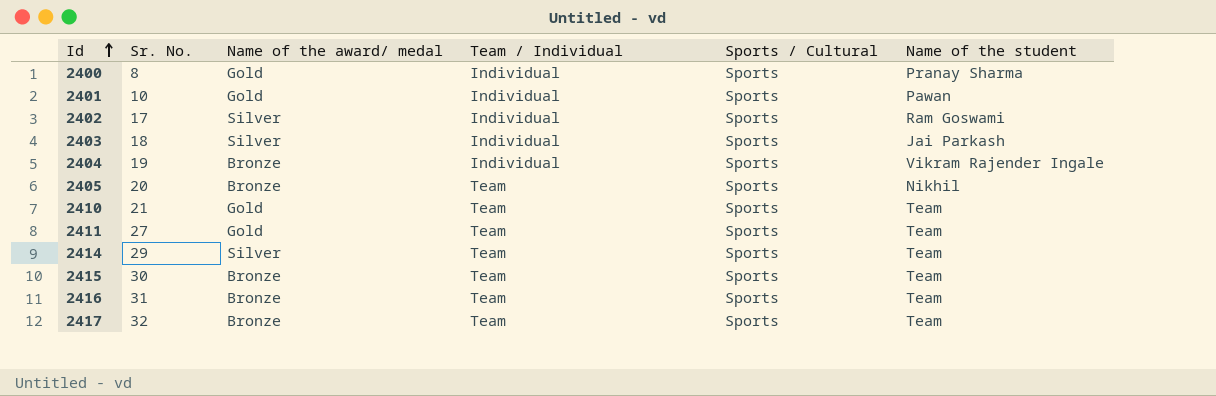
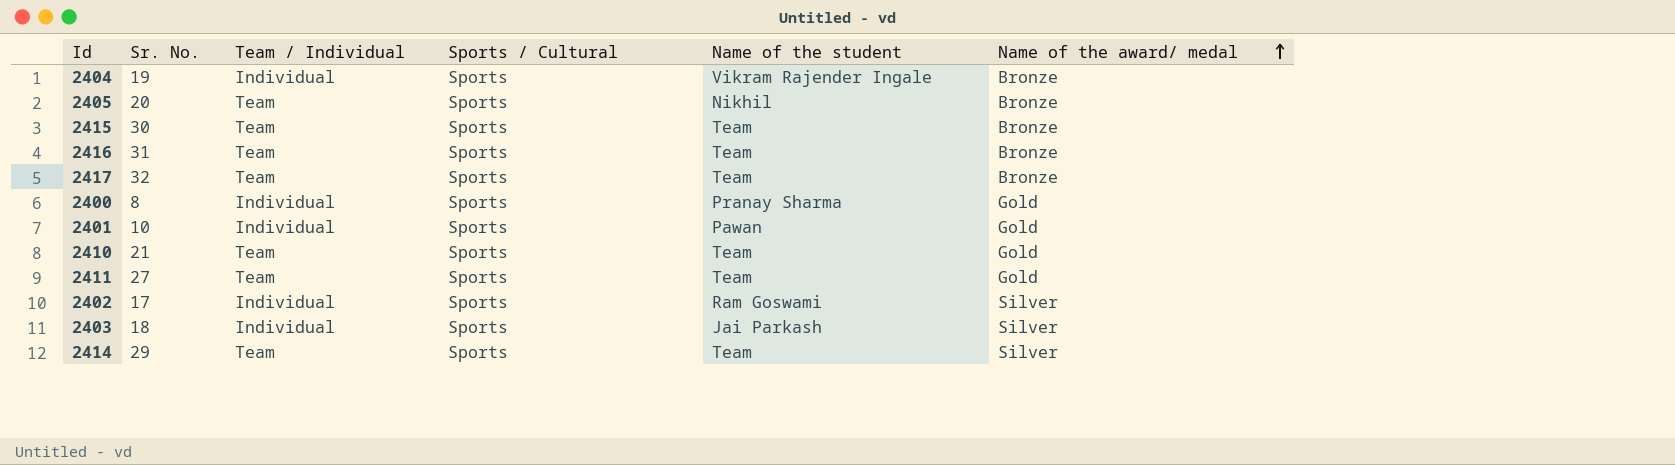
row order: Id ascending -> Name of the award/ medal ascending
column Name of the award/ medal | position: 3 -> 6

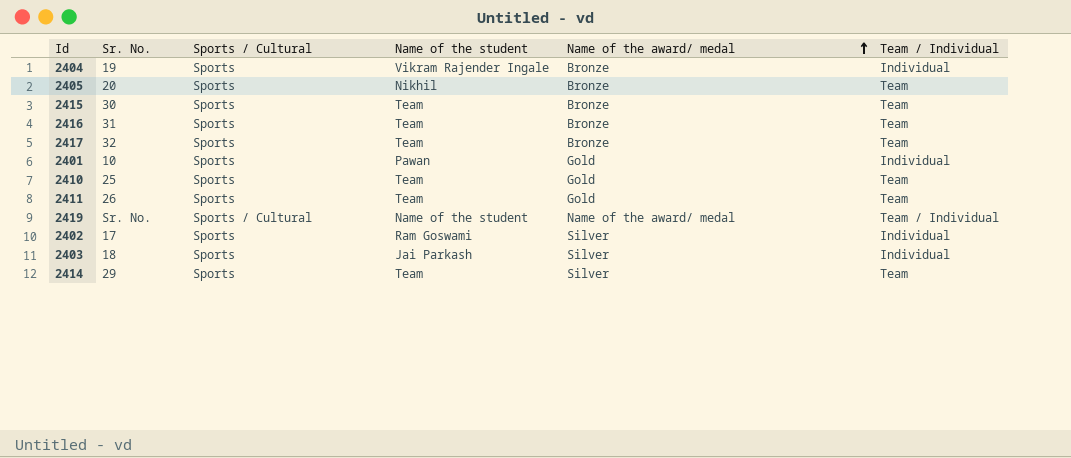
column Team / Individual | position: 3 -> 6
row 2400: 8 | Individual | Sports | Pranay Sharma | Gold -> none
2410 | Sr. No.: 21 -> 25
2411 | Sr. No.: 27 -> 26
row 2419: none -> Sr. No. | Sports / Cultural | Name of the student | Name of the award/ medal | Team / Individual

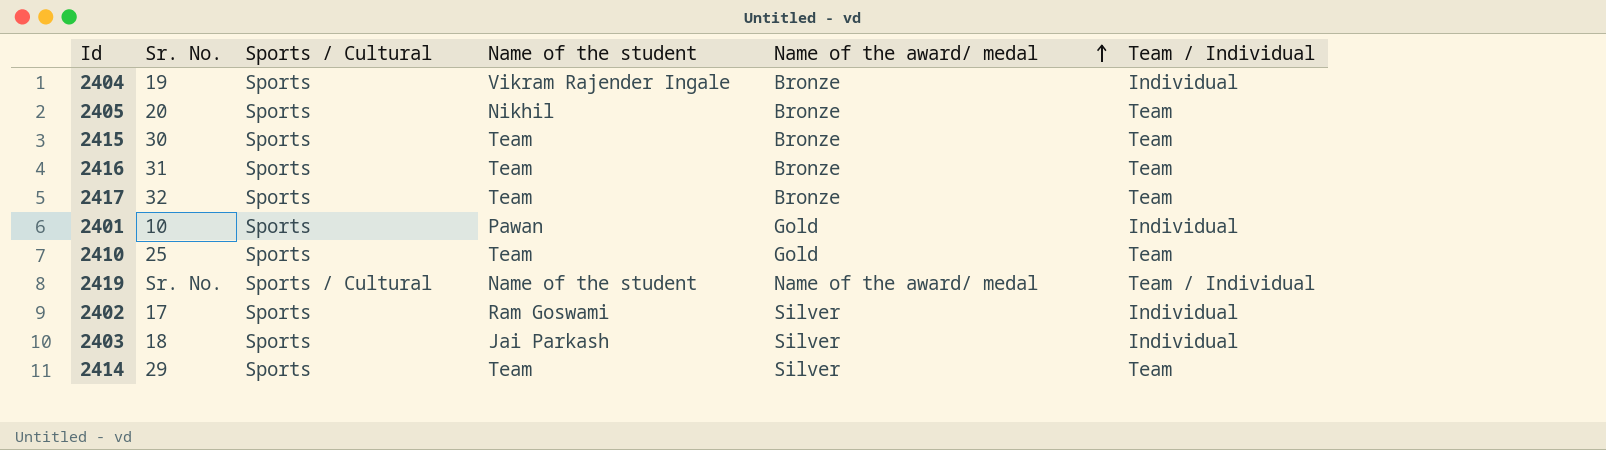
row 2411: 26 | Sports | Team | Gold | Team -> none

